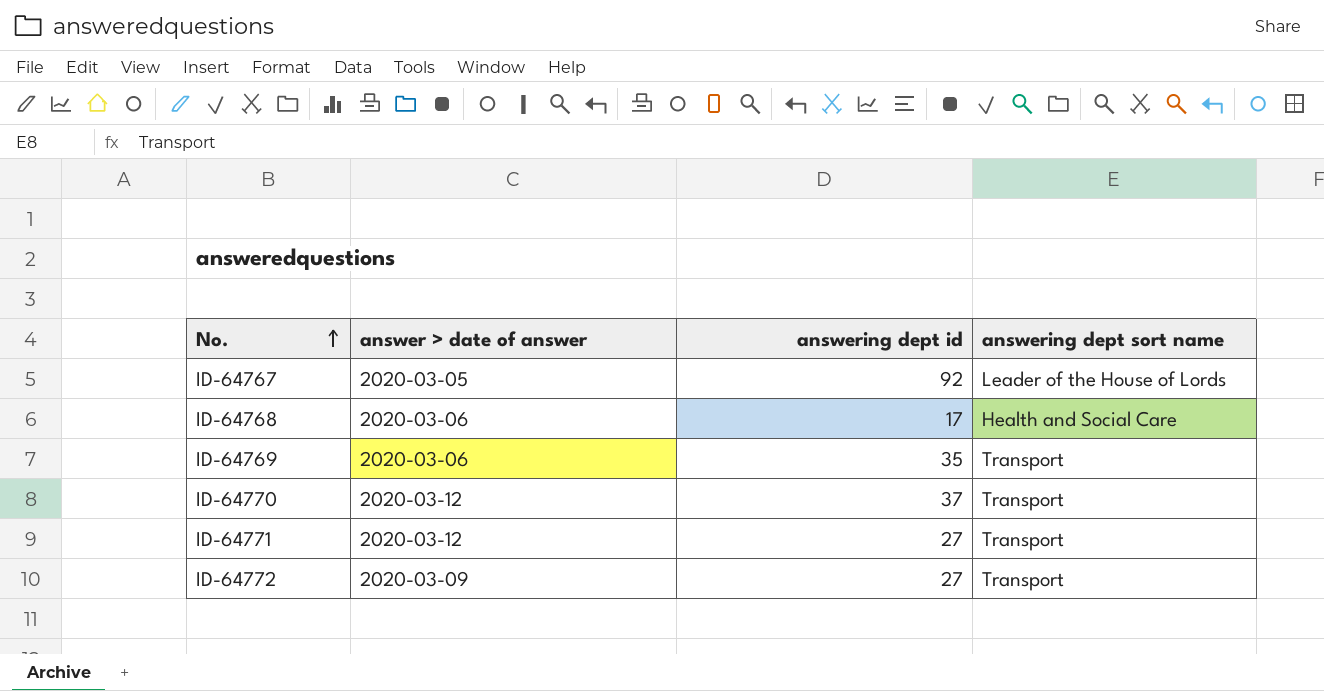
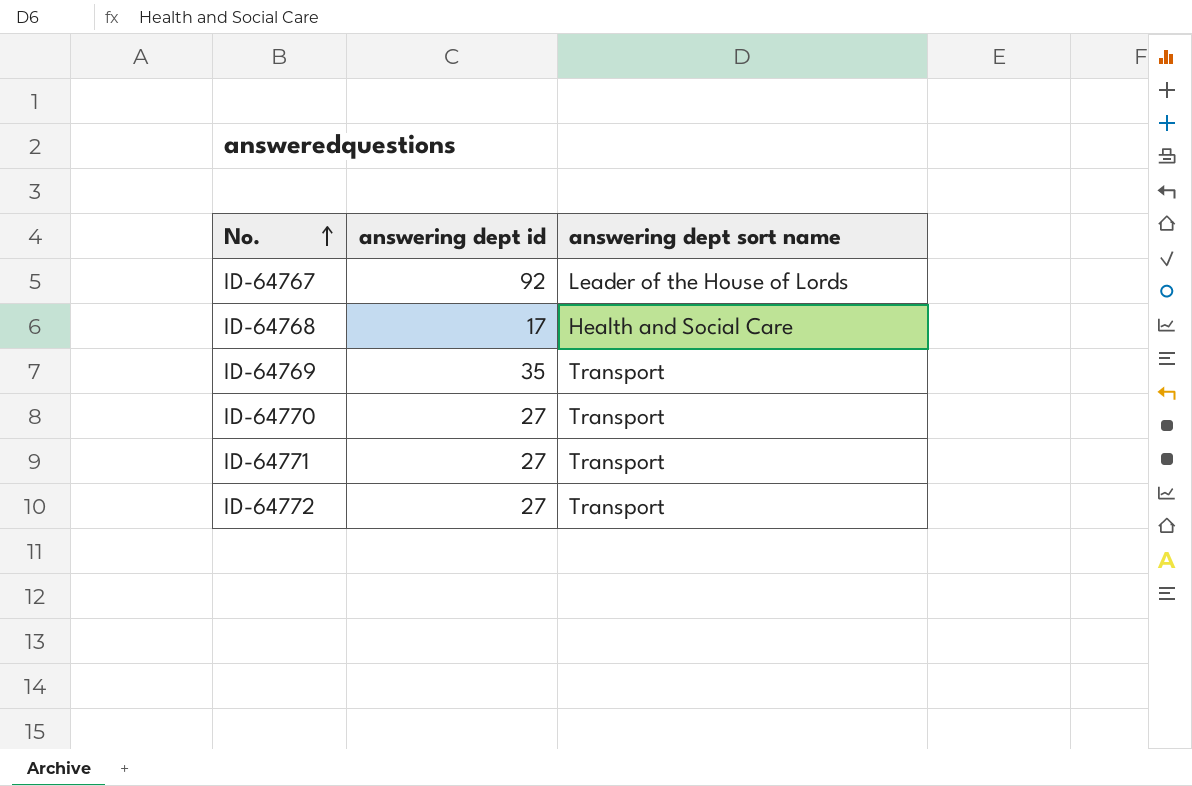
column answer > date of answer | position: 2 -> none
ID-64770 | answering dept id: 37 -> 27

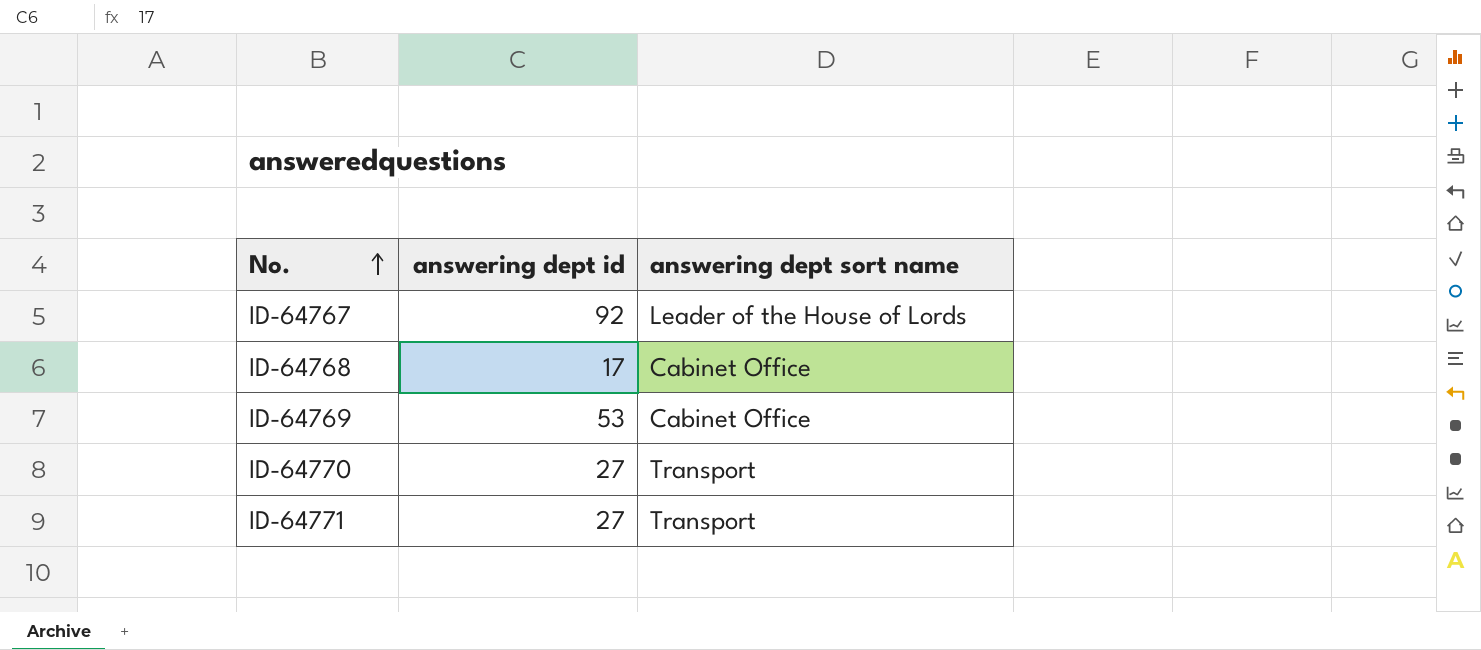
row ID-64772: 27 | Transport -> none
ID-64768 | answering dept sort name: Health and Social Care -> Cabinet Office
ID-64769 | answering dept id: 35 -> 53
ID-64769 | answering dept sort name: Transport -> Cabinet Office

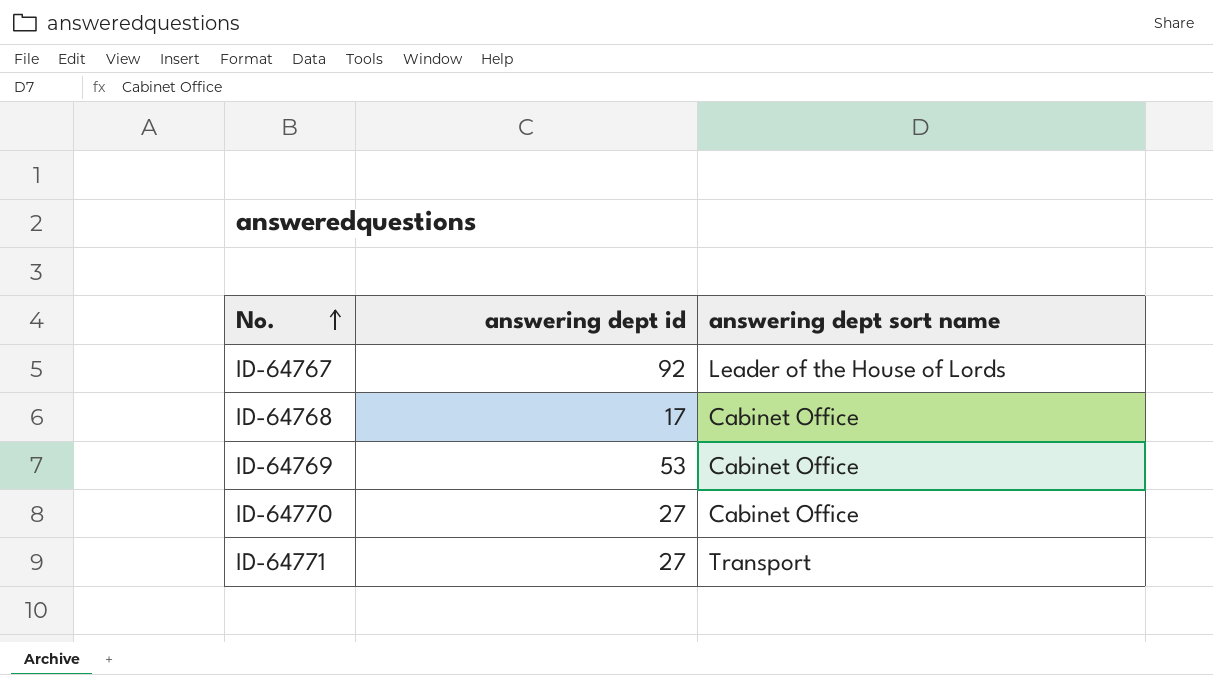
ID-64770 | answering dept sort name: Transport -> Cabinet Office

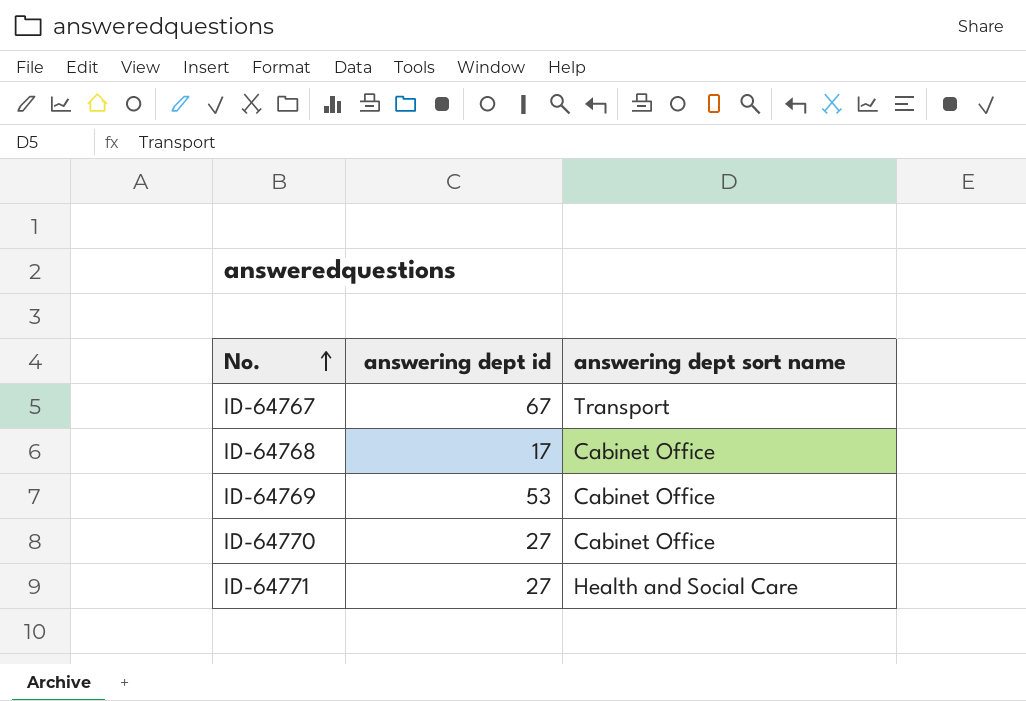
ID-64767 | answering dept id: 92 -> 67
ID-64767 | answering dept sort name: Leader of the House of Lords -> Transport
ID-64771 | answering dept sort name: Transport -> Health and Social Care

